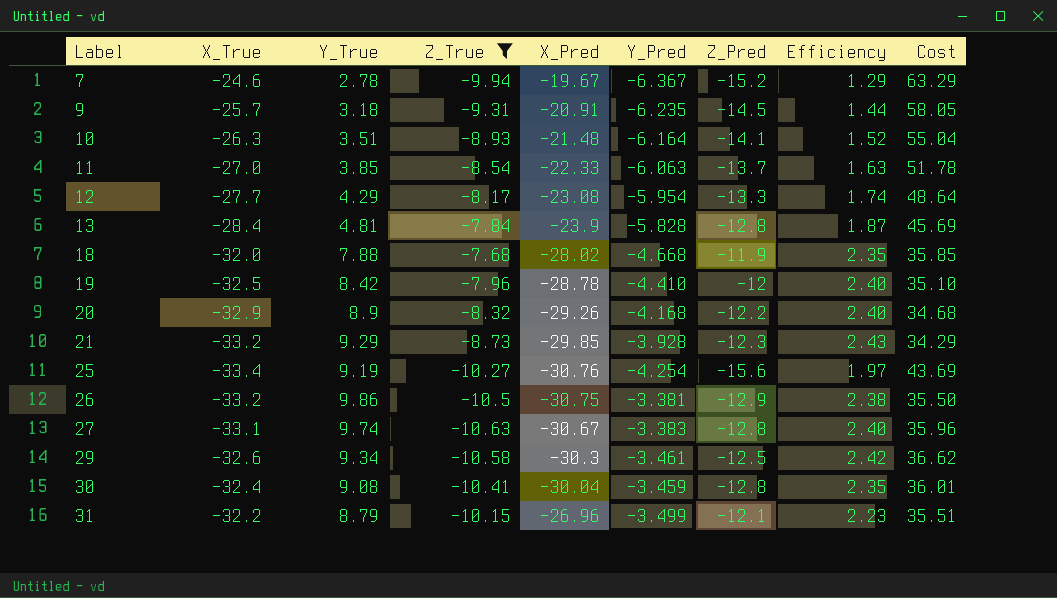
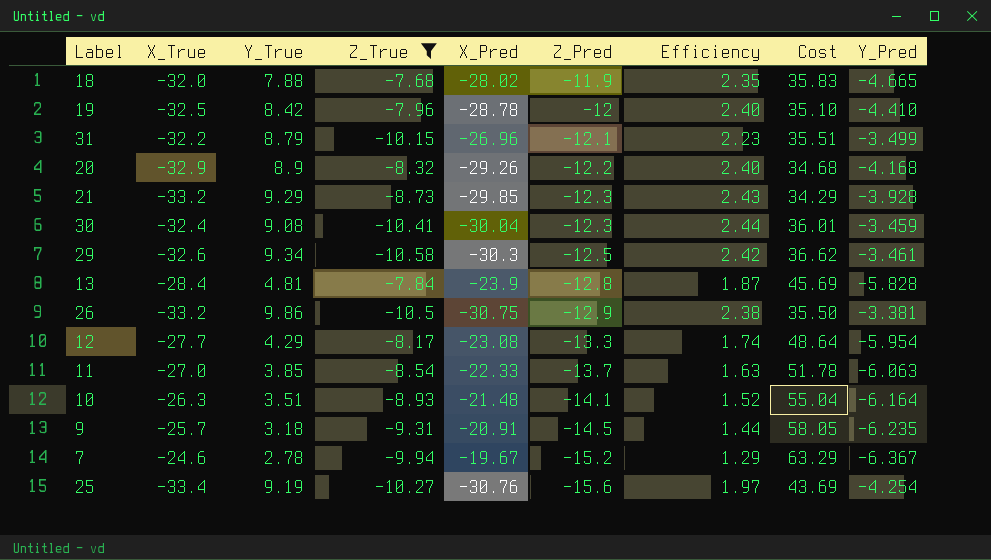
row order: Label ascending -> Z_Pred descending
column Y_Pred | position: 6 -> 9
row 27: -33.1 | 9.74 | -10.63 | -30.67 | -3.383 | -12.8 | 2.40 | 35.96 -> none
18 | Cost: 35.85 -> 35.83
18 | Y_Pred: -4.668 -> -4.665
30 | Z_Pred: -12.8 -> -12.3
30 | Efficiency: 2.35 -> 2.44

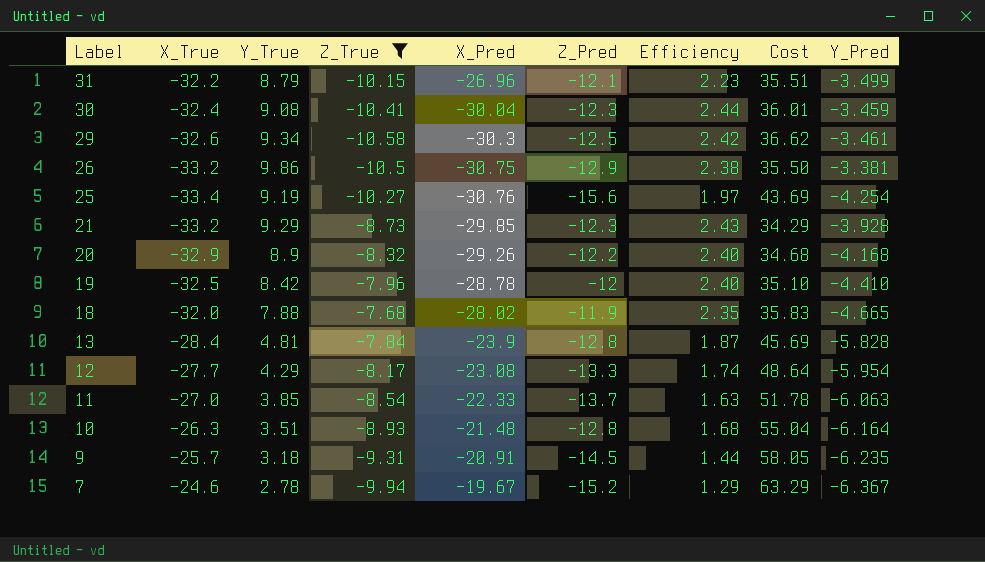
row order: Z_Pred descending -> Label descending
10 | Z_Pred: -14.1 -> -12.8
10 | Efficiency: 1.52 -> 1.68

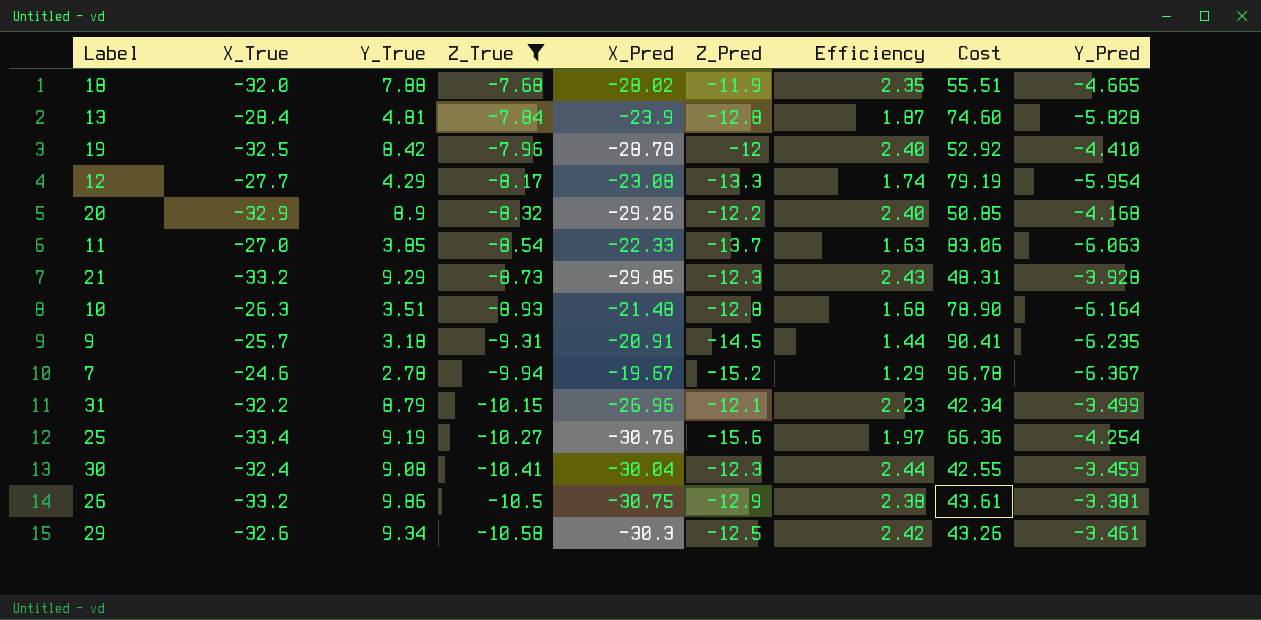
row order: Label descending -> Z_True descending
column Cost | formula: [Z_True] * [Y_Pred] -> [Z_Pred] * [Y_Pred]

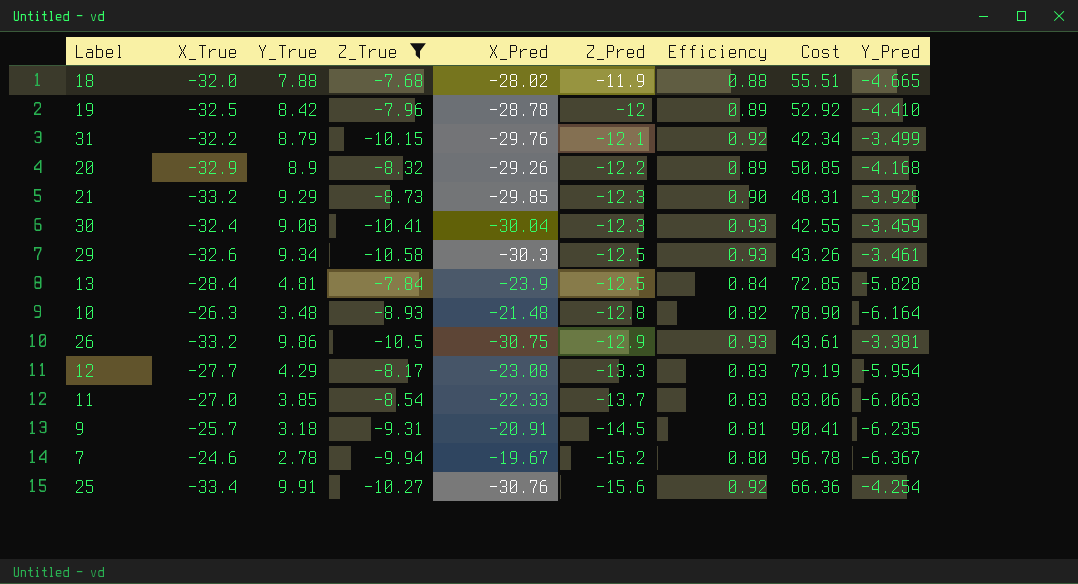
row order: Z_True descending -> Z_Pred descending
column Efficiency | formula: [X_Pred] / [Z_Pred] -> [X_Pred] / [X_True]
31 | X_Pred: -26.96 -> -29.76
13 | Z_Pred: -12.8 -> -12.5
13 | Cost: 74.60 -> 72.85
10 | Y_True: 3.51 -> 3.48
25 | Y_True: 9.19 -> 9.91

